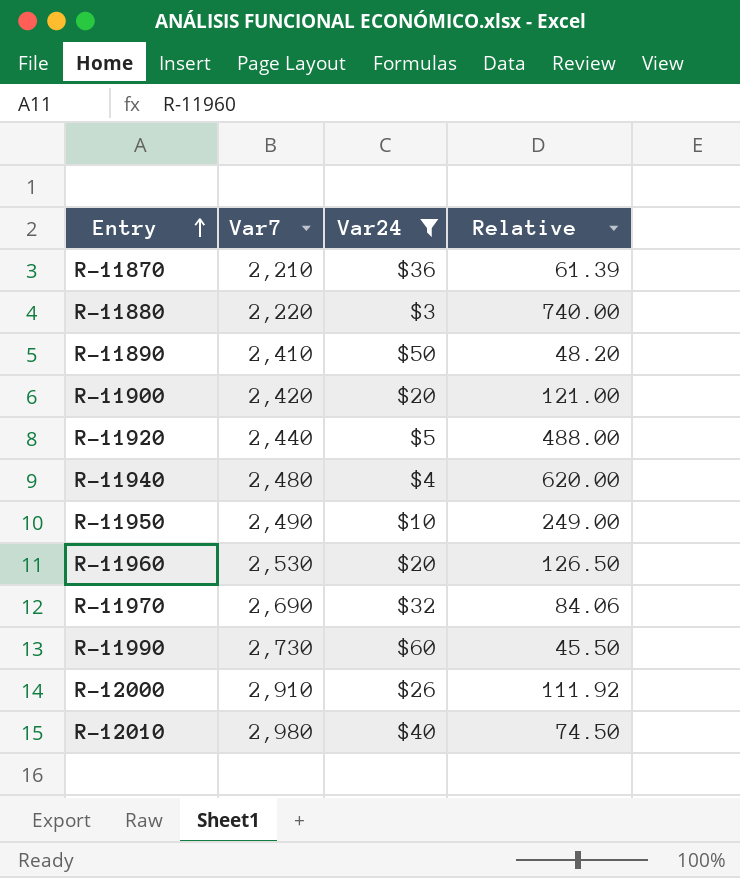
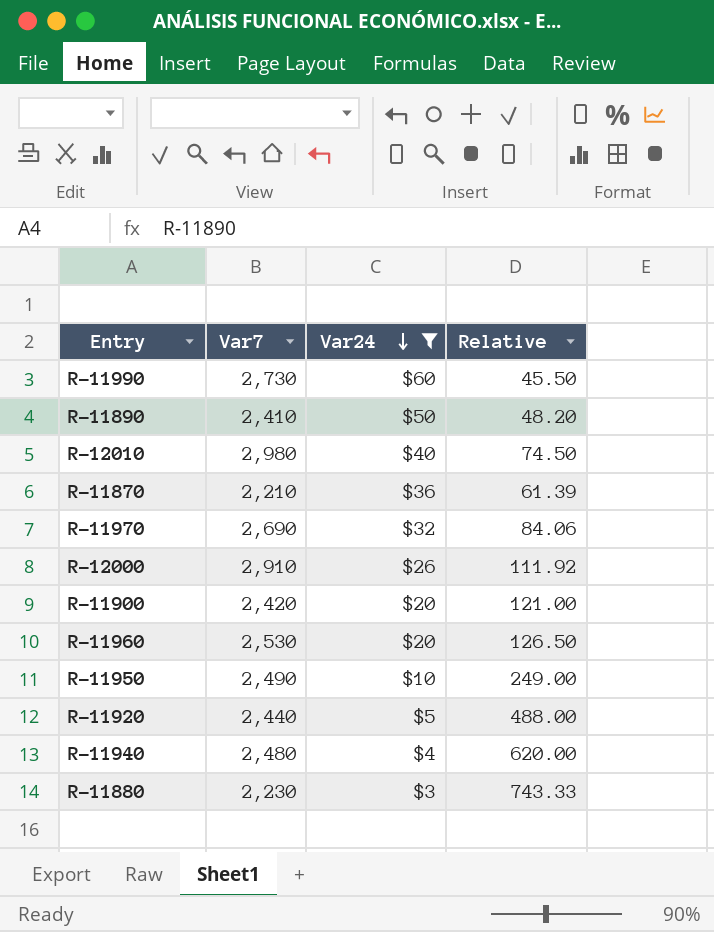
row order: Entry ascending -> Var24 descending
R-11880 | Var7: 2,220 -> 2,230
R-11880 | Relative: 740.00 -> 743.33

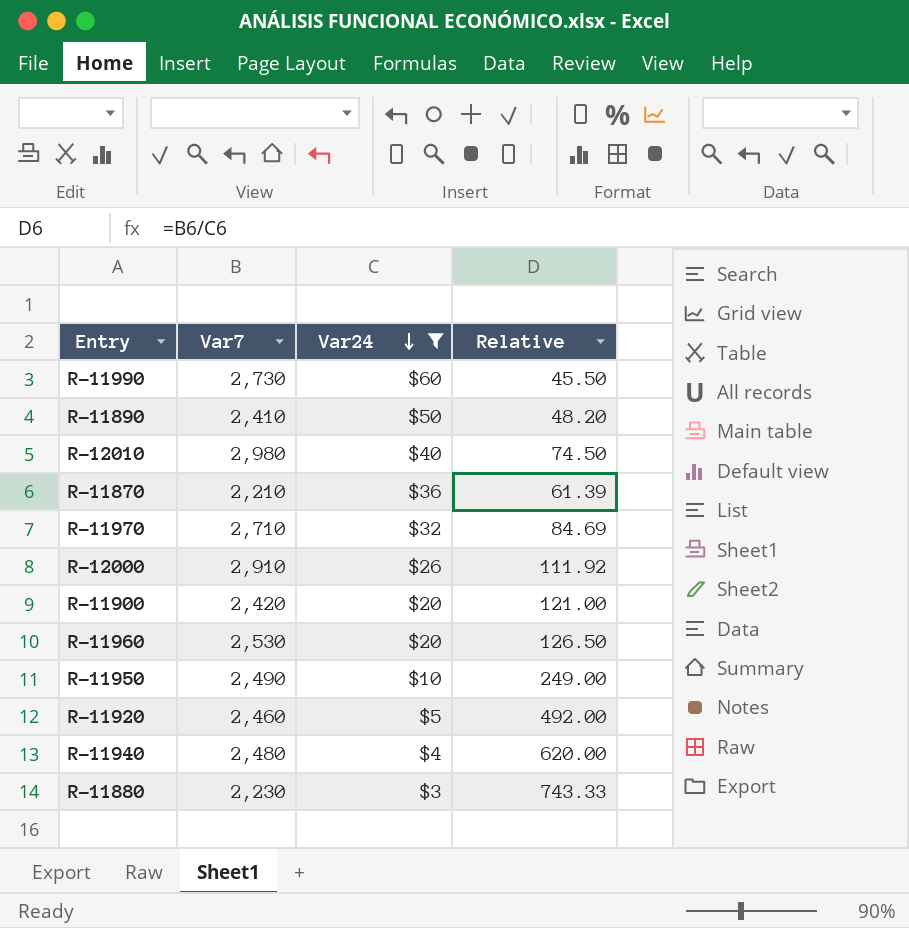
R-11970 | Var7: 2,690 -> 2,710
R-11970 | Relative: 84.06 -> 84.69
R-11920 | Var7: 2,440 -> 2,460
R-11920 | Relative: 488.00 -> 492.00

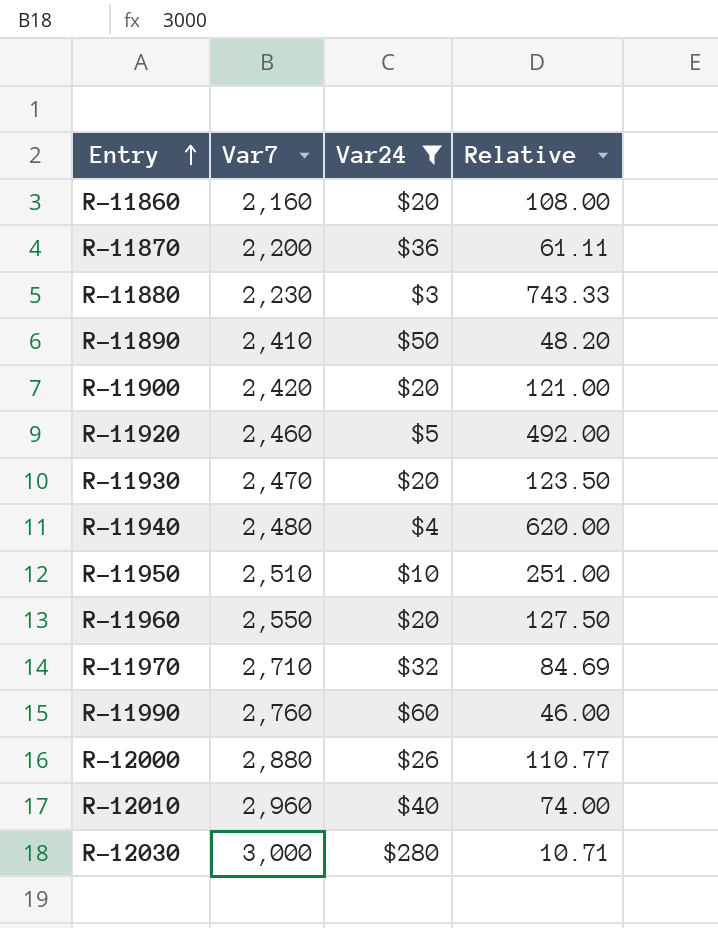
row order: Var24 descending -> Entry ascending
row R-11860: none -> 2,160 | $20 | 108.00
R-11870 | Var7: 2,210 -> 2,200
R-11870 | Relative: 61.39 -> 61.11
row R-11930: none -> 2,470 | $20 | 123.50
R-11950 | Var7: 2,490 -> 2,510
R-11950 | Relative: 249.00 -> 251.00
R-11960 | Var7: 2,530 -> 2,550
R-11960 | Relative: 126.50 -> 127.50
R-11990 | Var7: 2,730 -> 2,760
R-11990 | Relative: 45.50 -> 46.00
R-12000 | Var7: 2,910 -> 2,880
R-12000 | Relative: 111.92 -> 110.77
R-12010 | Var7: 2,980 -> 2,960
R-12010 | Relative: 74.50 -> 74.00
row R-12030: none -> 3,000 | $280 | 10.71

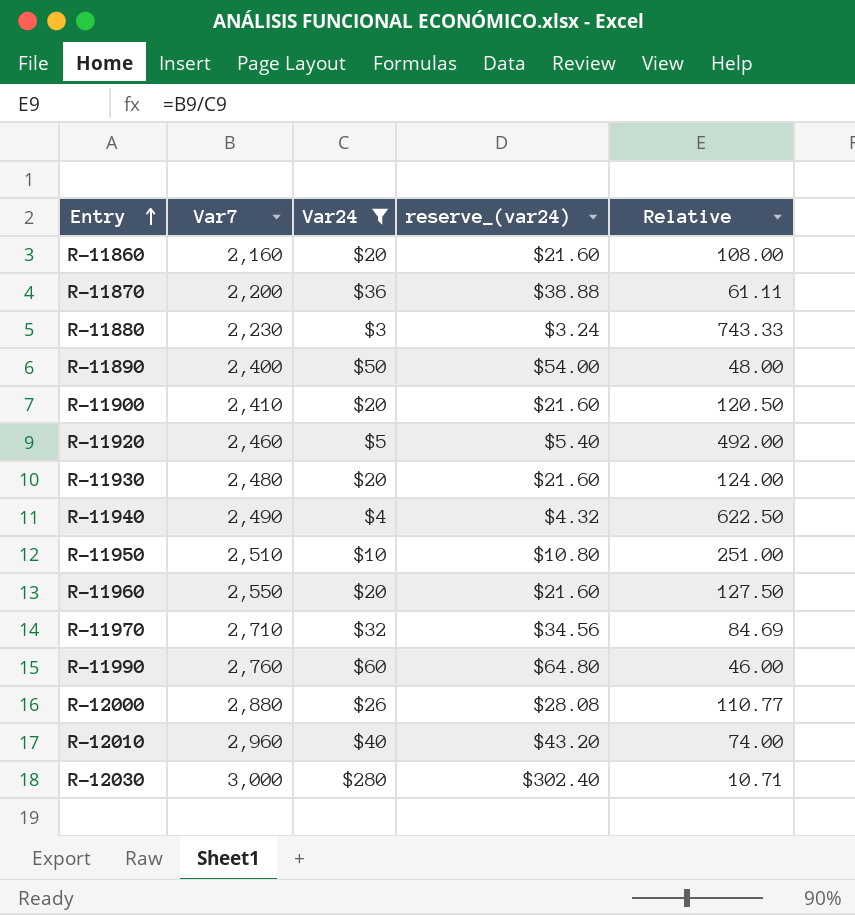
column reserve_(var24) | formula: none -> [Var24] * 1.08
R-11890 | Var7: 2,410 -> 2,400
R-11890 | Relative: 48.20 -> 48.00
R-11900 | Var7: 2,420 -> 2,410
R-11900 | Relative: 121.00 -> 120.50
R-11930 | Var7: 2,470 -> 2,480
R-11930 | Relative: 123.50 -> 124.00
R-11940 | Var7: 2,480 -> 2,490
R-11940 | Relative: 620.00 -> 622.50

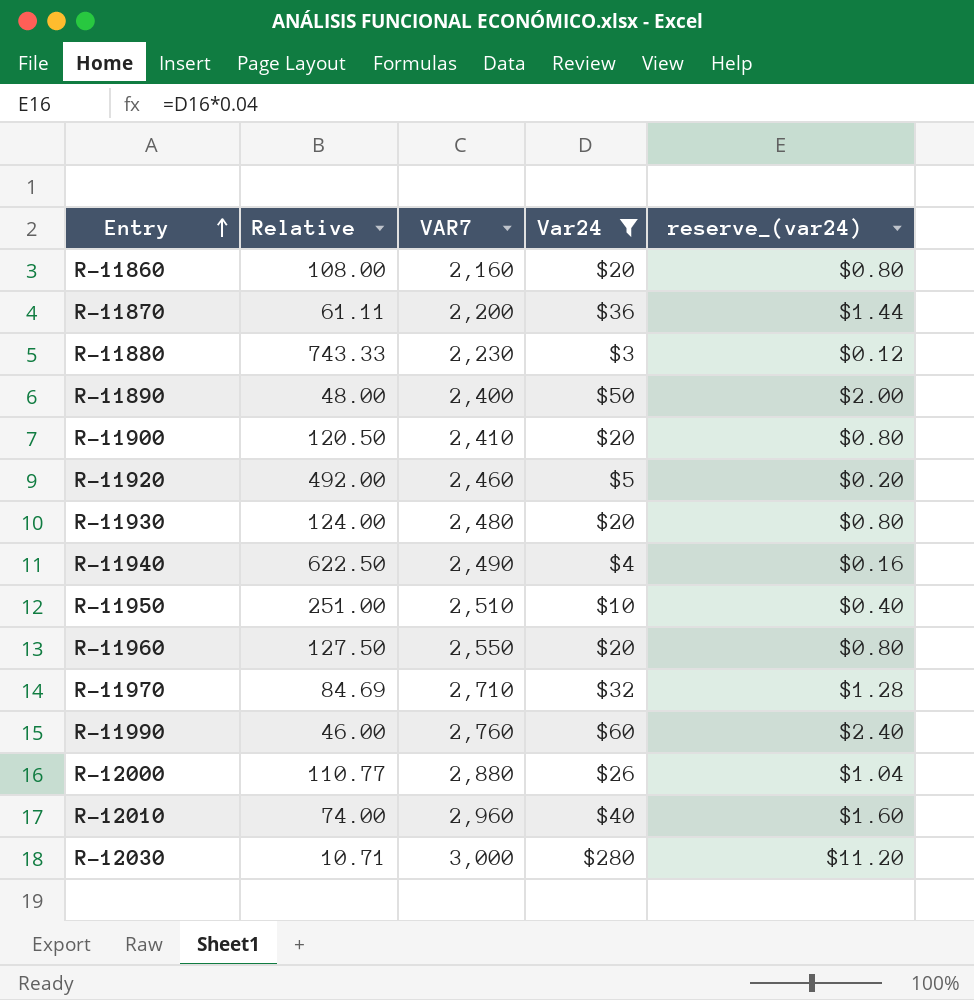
column Relative | position: 5 -> 2
column name: Var7 -> VAR7
column reserve_(var24) | formula: [Var24] * 1.08 -> [Var24] * 0.04

